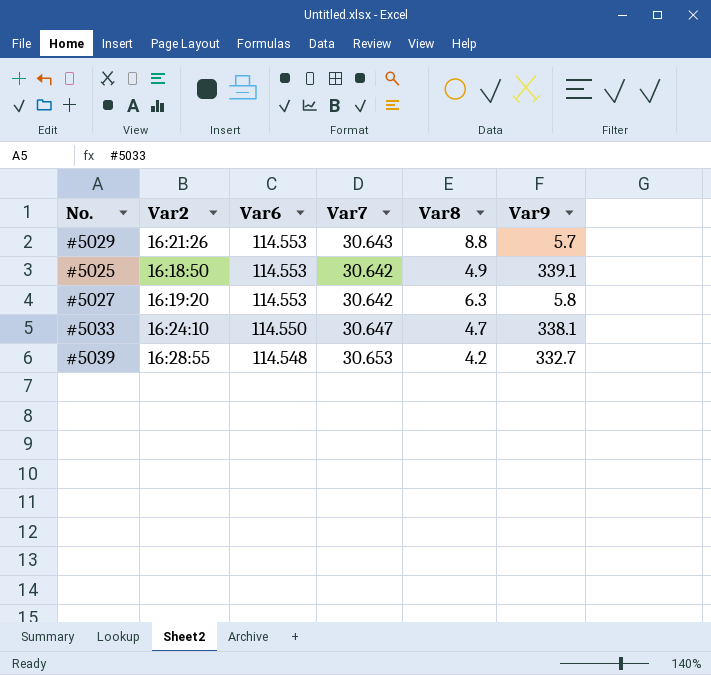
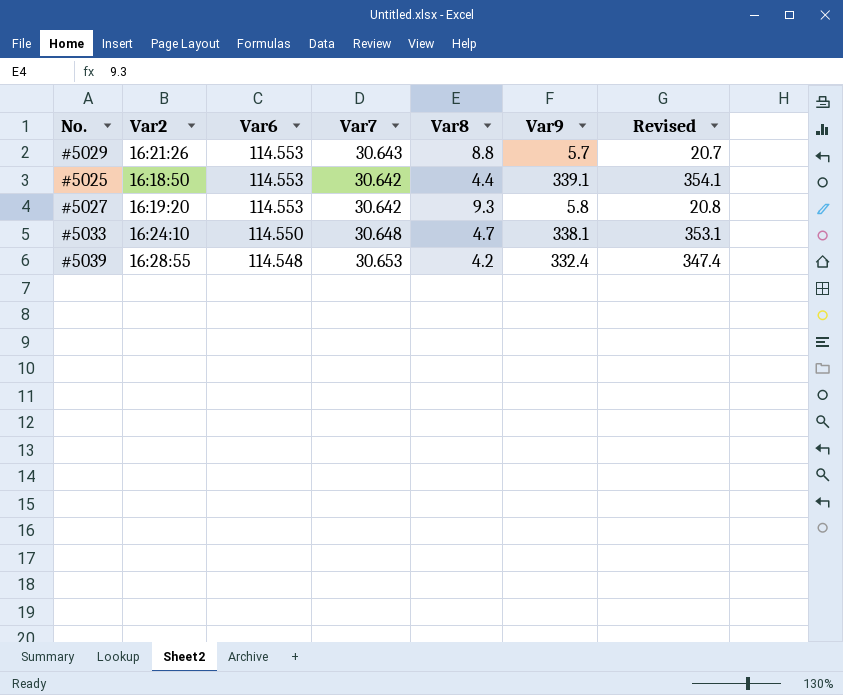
column Revised | formula: none -> [Var9] + 15
#5025 | Var8: 4.9 -> 4.4
#5027 | Var8: 6.3 -> 9.3
#5033 | Var7: 30.647 -> 30.648
#5039 | Var9: 332.7 -> 332.4

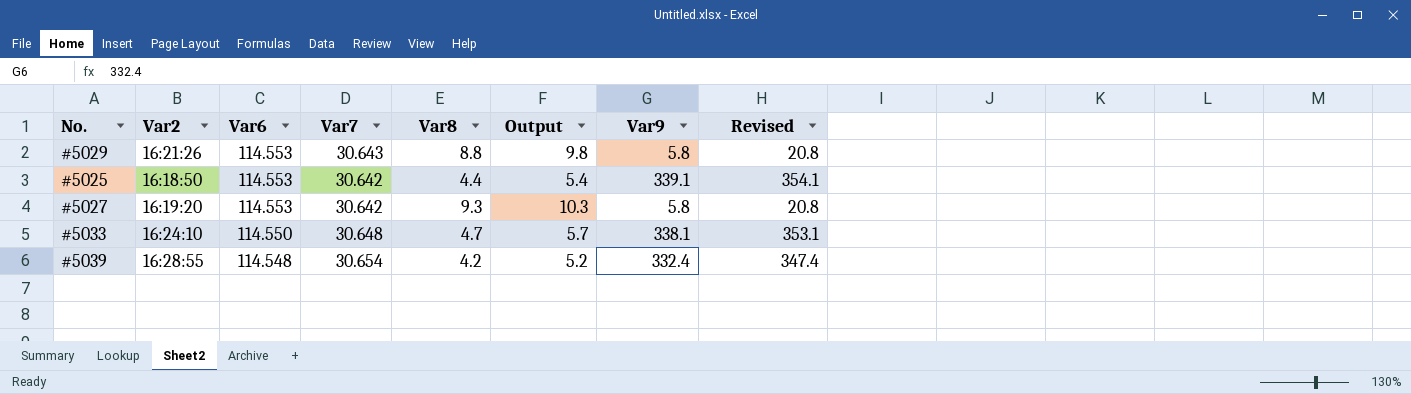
column Output | formula: none -> [Var8] + 1
#5029 | Var9: 5.7 -> 5.8
#5029 | Revised: 20.7 -> 20.8
#5039 | Var7: 30.653 -> 30.654

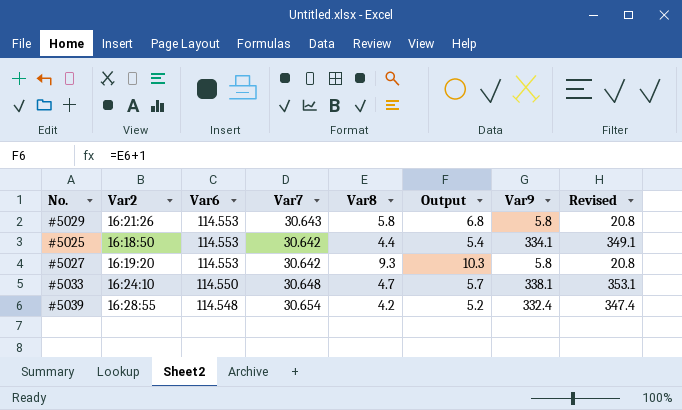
#5029 | Var8: 8.8 -> 5.8
#5029 | Output: 9.8 -> 6.8
#5025 | Var9: 339.1 -> 334.1
#5025 | Revised: 354.1 -> 349.1

